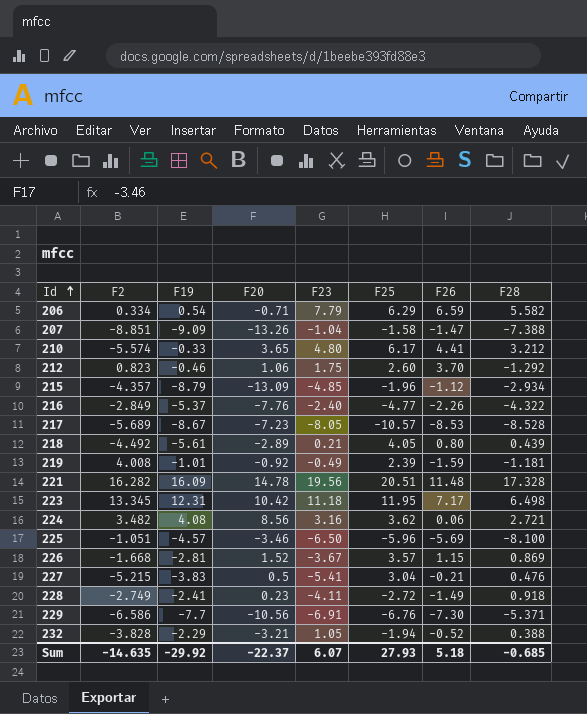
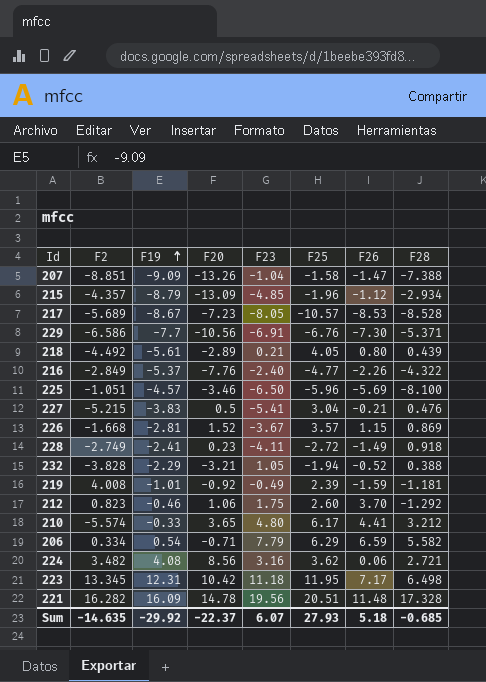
row order: Id ascending -> F19 ascending

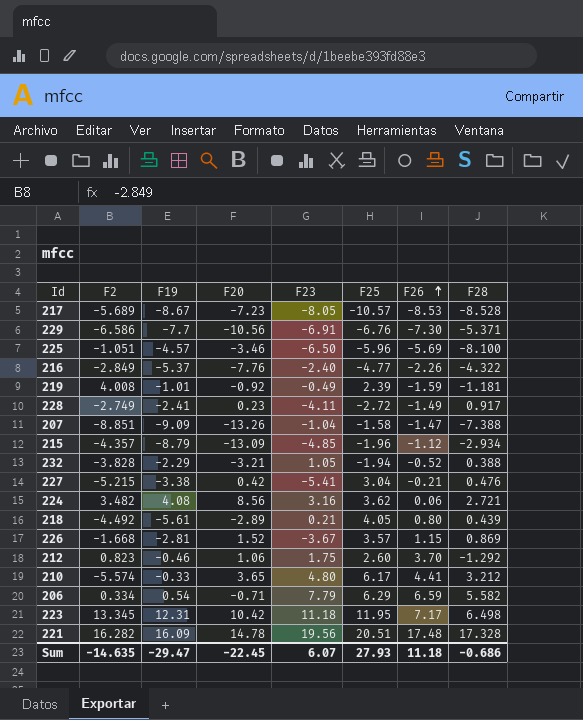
row order: F19 ascending -> F26 ascending
228 | F28: 0.918 -> 0.917
227 | F19: -3.83 -> -3.38
227 | F20: 0.5 -> 0.42
221 | F26: 11.48 -> 17.48
Sum | F19: -29.92 -> -29.47
Sum | F20: -22.37 -> -22.45
Sum | F26: 5.18 -> 11.18
Sum | F28: -0.685 -> -0.686

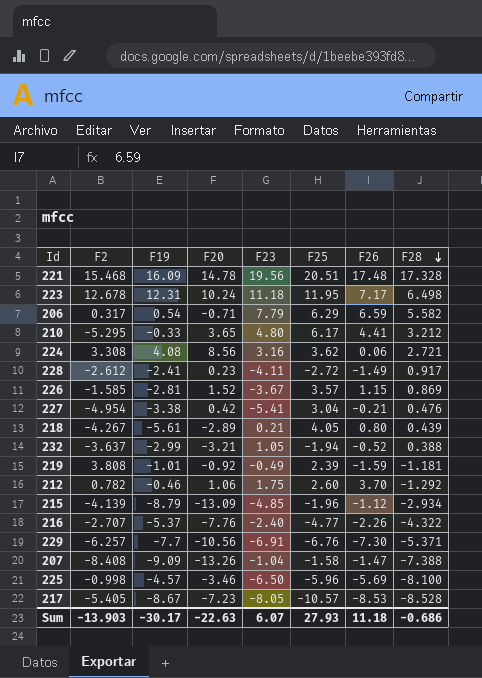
row order: F26 ascending -> F28 descending
221 | F2: 16.282 -> 15.468
223 | F2: 13.345 -> 12.678
223 | F20: 10.42 -> 10.24
206 | F2: 0.334 -> 0.317
210 | F2: -5.574 -> -5.295
224 | F2: 3.482 -> 3.308
228 | F2: -2.749 -> -2.612
226 | F2: -1.668 -> -1.585
227 | F2: -5.215 -> -4.954
218 | F2: -4.492 -> -4.267
232 | F2: -3.828 -> -3.637
232 | F19: -2.29 -> -2.99
219 | F2: 4.008 -> 3.808
212 | F2: 0.823 -> 0.782
215 | F2: -4.357 -> -4.139
216 | F2: -2.849 -> -2.707
229 | F2: -6.586 -> -6.257
207 | F2: -8.851 -> -8.408
225 | F2: -1.051 -> -0.998
217 | F2: -5.689 -> -5.405
Sum | F2: -14.635 -> -13.903
Sum | F19: -29.47 -> -30.17
Sum | F20: -22.45 -> -22.63

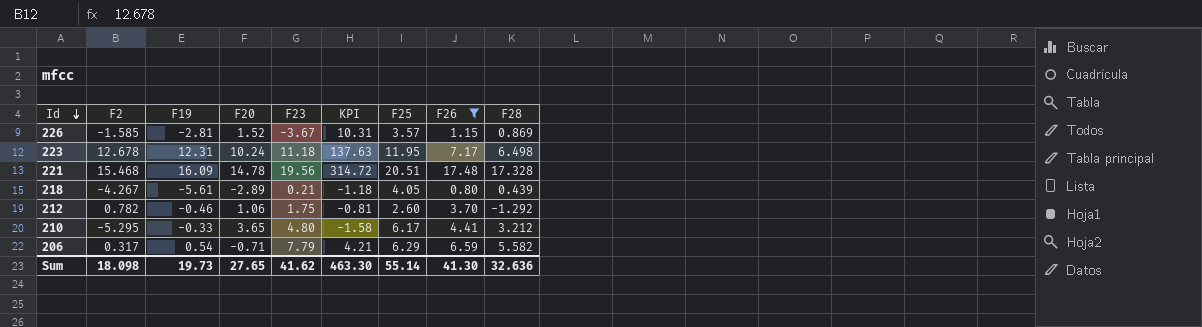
filter: none -> F26 >= 0.80
row order: F28 descending -> Id descending
column KPI | formula: none -> [F19] * [F23]
Sum | F2: -13.903 -> 18.098
Sum | F19: -30.17 -> 19.73
Sum | F20: -22.63 -> 27.65
Sum | F23: 6.07 -> 41.62
Sum | F25: 27.93 -> 55.14
Sum | F26: 11.18 -> 41.30
Sum | F28: -0.686 -> 32.636

